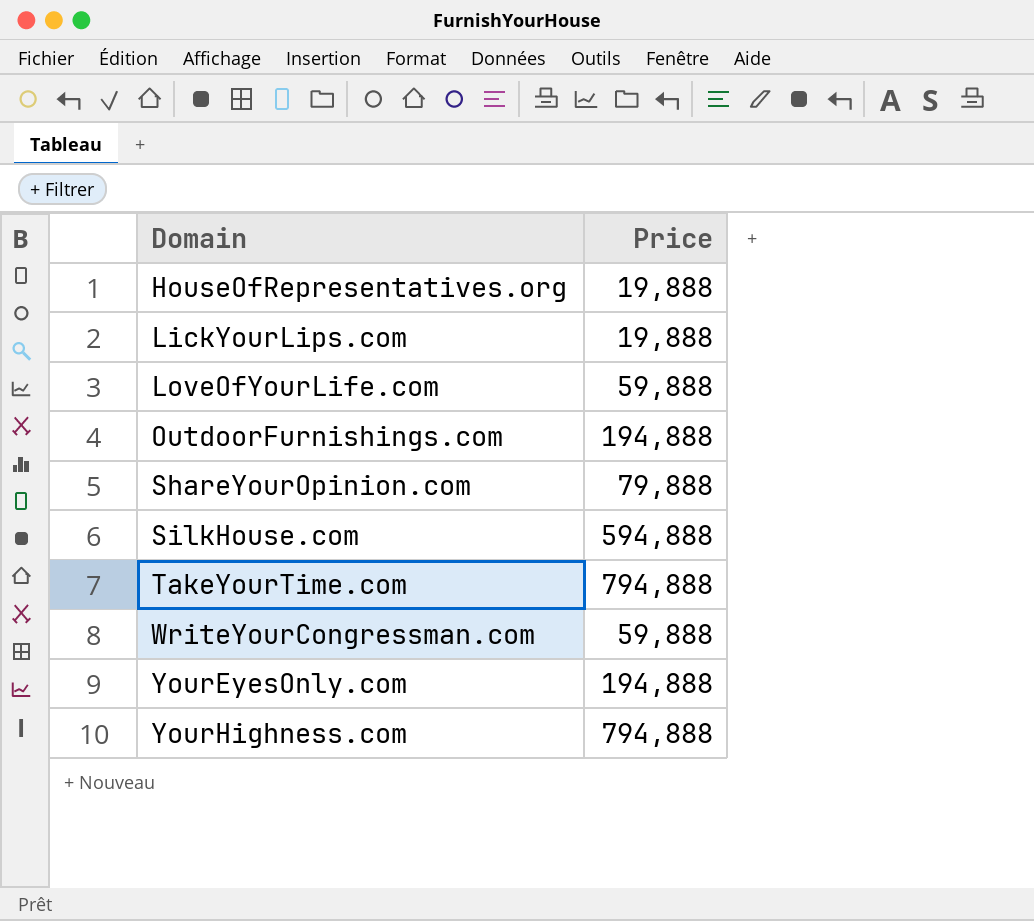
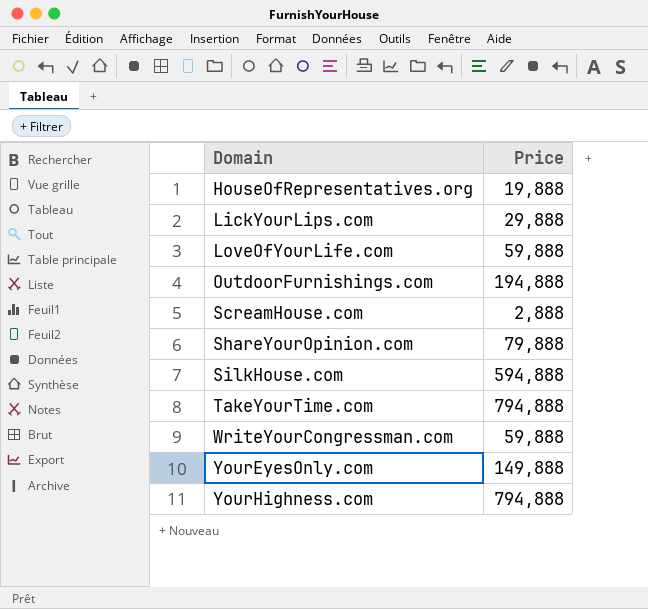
LickYourLips.com | Price: 19,888 -> 29,888
row ScreamHouse.com: none -> 2,888
YourEyesOnly.com | Price: 194,888 -> 149,888

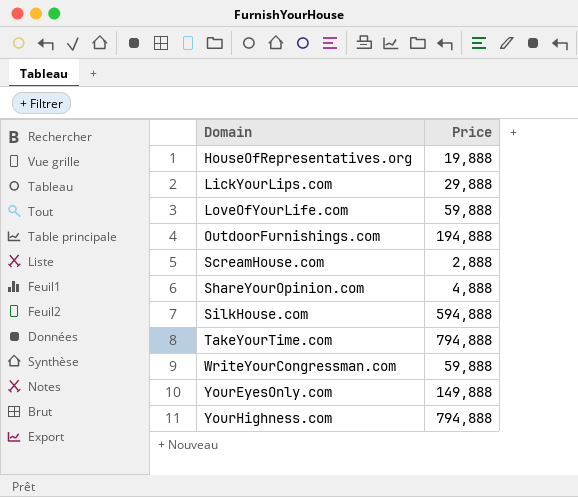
ShareYourOpinion.com | Price: 79,888 -> 4,888

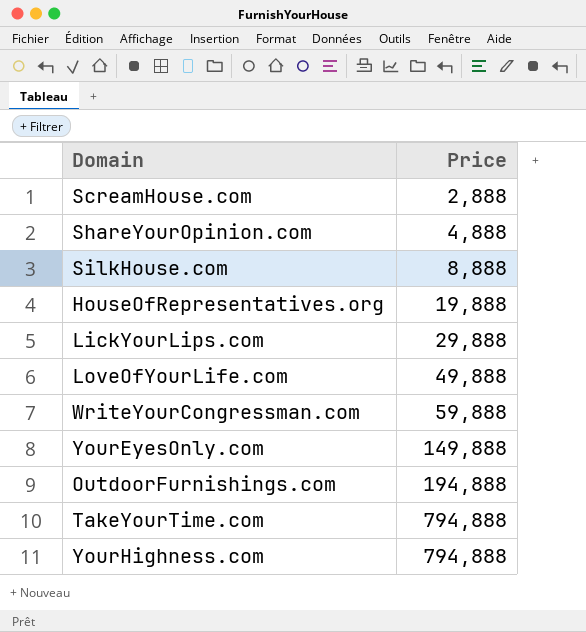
row order: Domain ascending -> Price ascending
SilkHouse.com | Price: 594,888 -> 8,888
LoveOfYourLife.com | Price: 59,888 -> 49,888

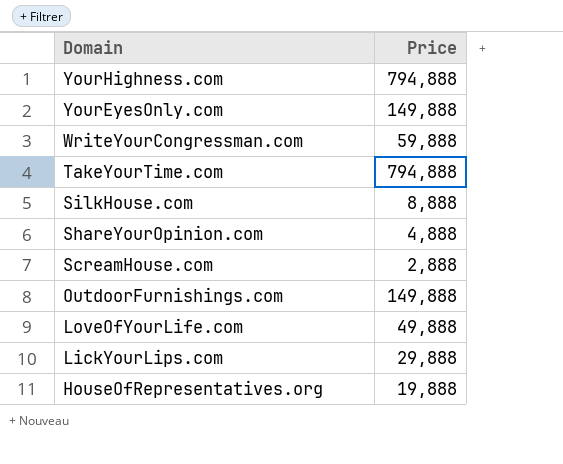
row order: Price ascending -> Domain descending
OutdoorFurnishings.com | Price: 194,888 -> 149,888

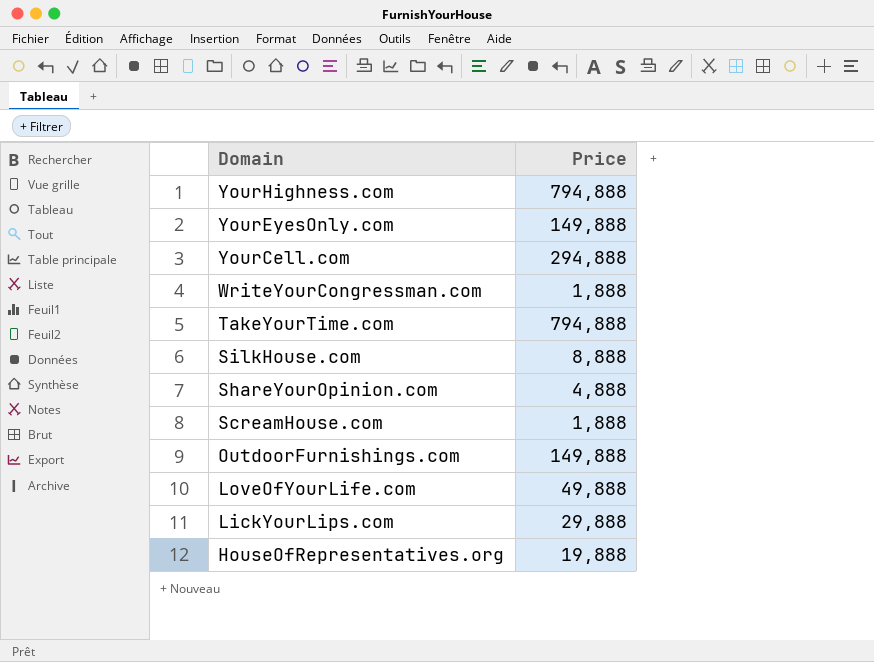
row YourCell.com: none -> 294,888
WriteYourCongressman.com | Price: 59,888 -> 1,888
ScreamHouse.com | Price: 2,888 -> 1,888

